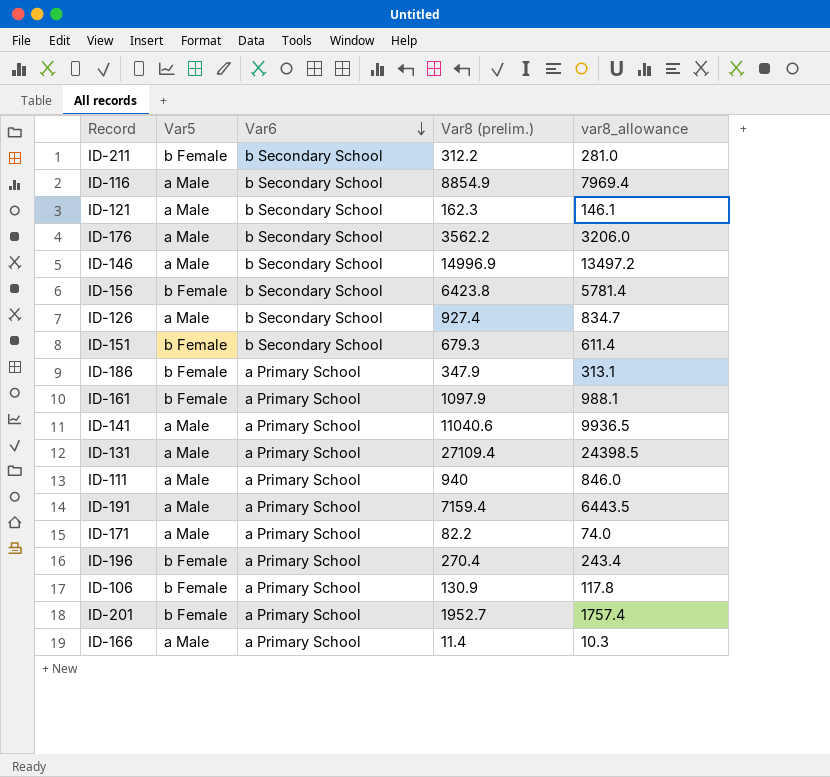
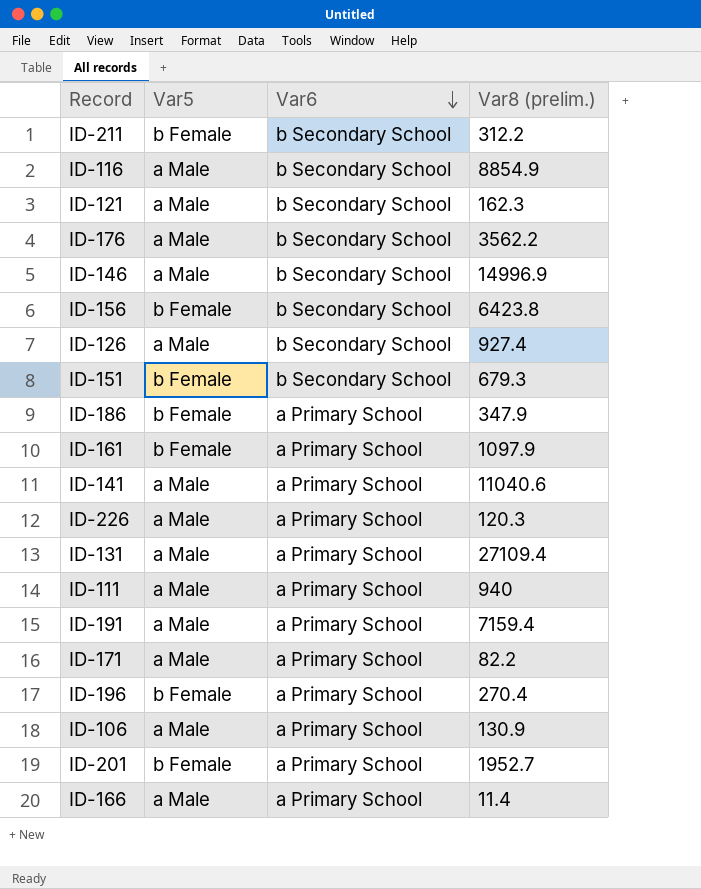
column var8_allowance | formula: [Var8 (prelim.)] * 0.9 -> none
row ID-226: none -> a Male | a Primary School | 120.3
ID-106 | Var5: b Female -> a Male

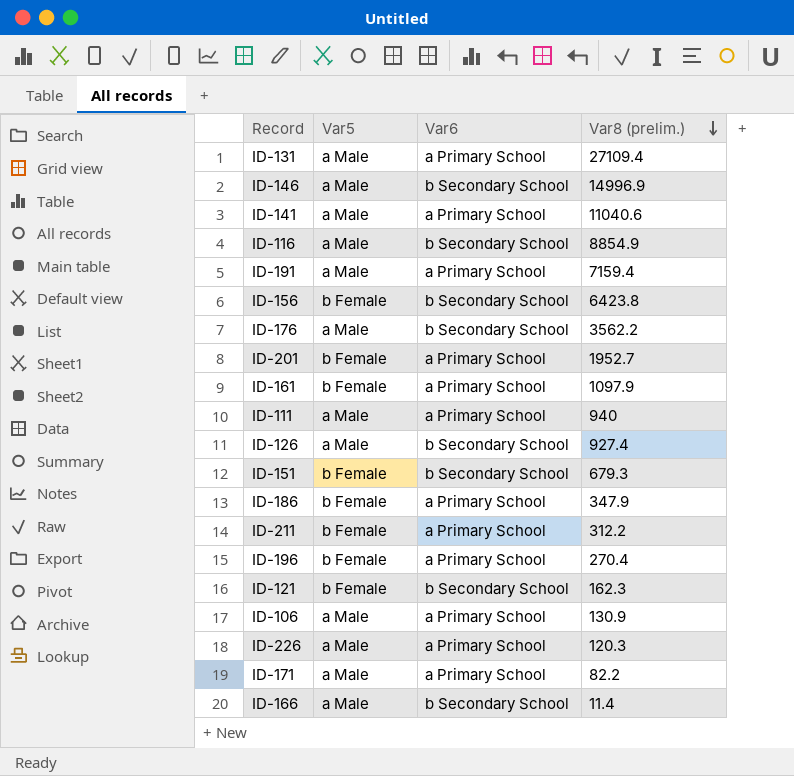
row order: Var6 descending -> Var8 (prelim.) descending
ID-211 | Var6: b Secondary School -> a Primary School
ID-121 | Var5: a Male -> b Female
ID-166 | Var6: a Primary School -> b Secondary School

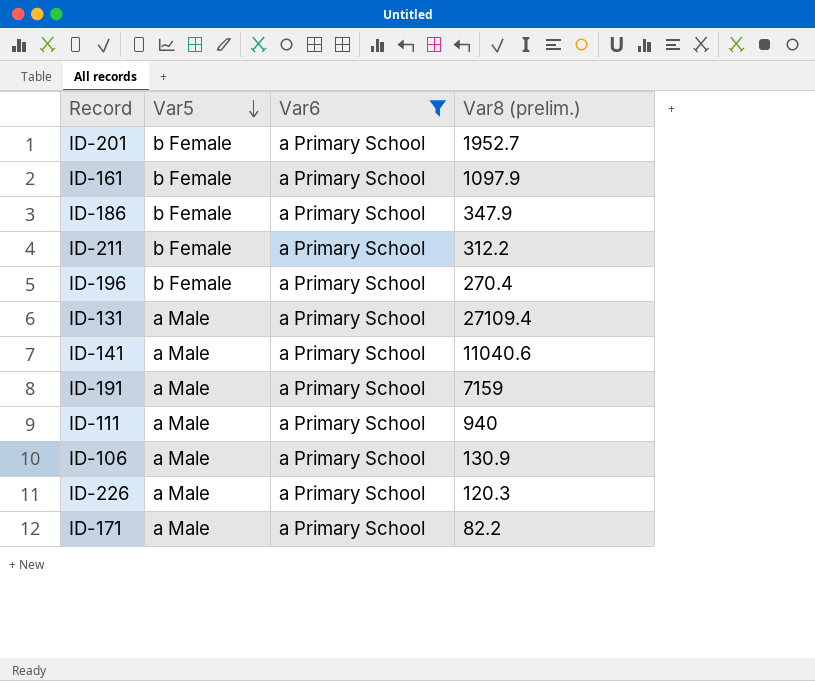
filter: none -> Var6 = a Primary School
row order: Var8 (prelim.) descending -> Var5 descending
ID-191 | Var8 (prelim.): 7159.4 -> 7159

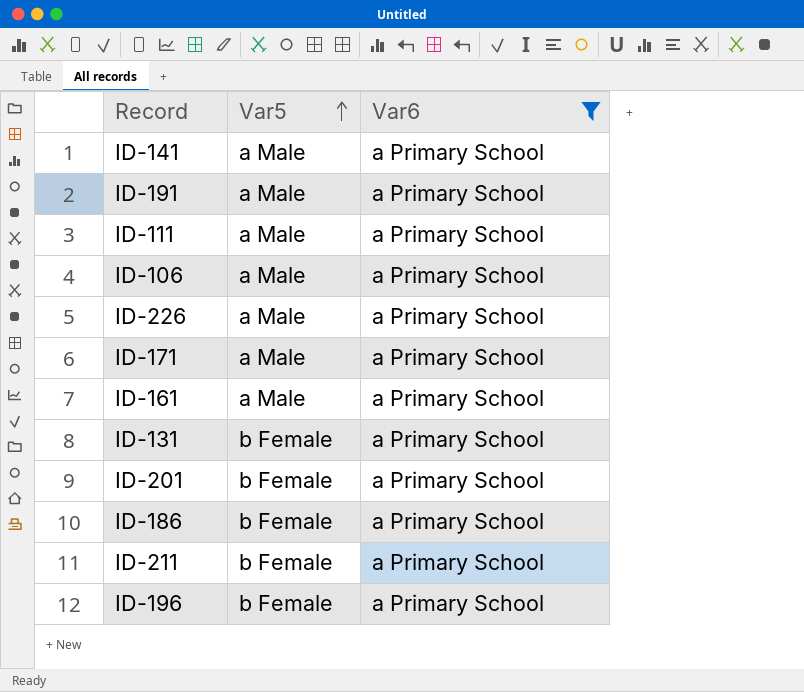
row order: Var5 descending -> Var5 ascending
column Var8 (prelim.) | position: 4 -> none
ID-161 | Var5: b Female -> a Male
ID-131 | Var5: a Male -> b Female

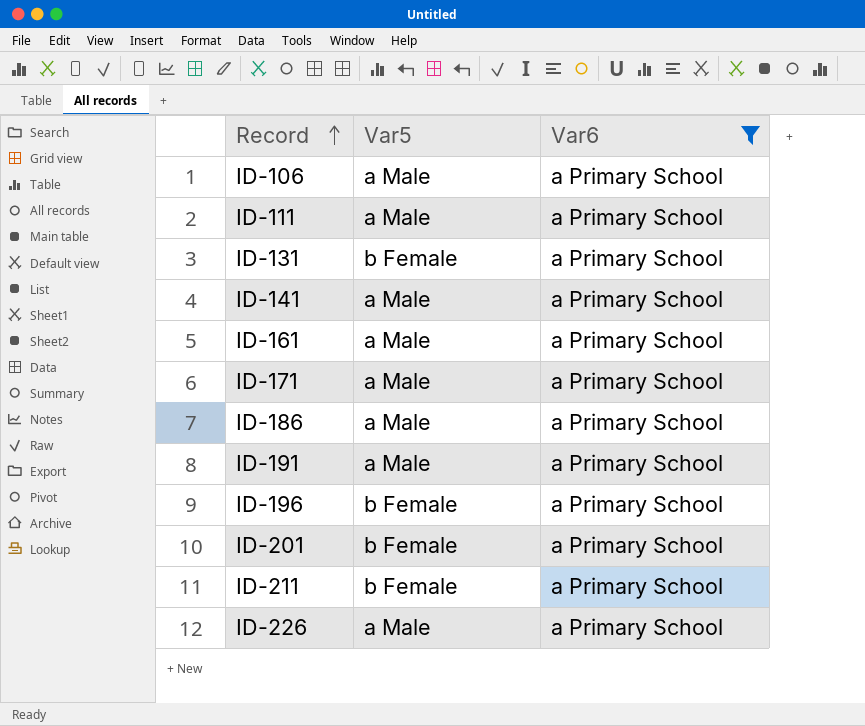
row order: Var5 ascending -> Record ascending
ID-186 | Var5: b Female -> a Male

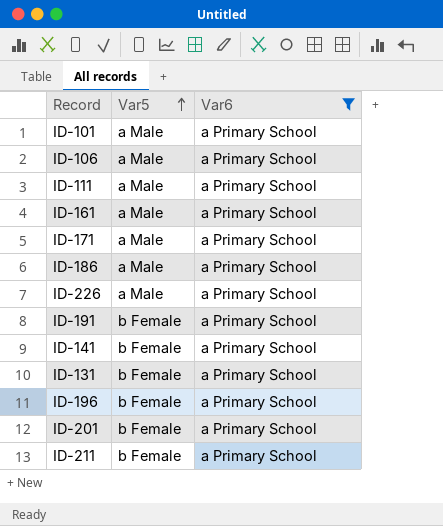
row order: Record ascending -> Var5 ascending
row ID-101: none -> a Male | a Primary School
ID-191 | Var5: a Male -> b Female
ID-141 | Var5: a Male -> b Female

